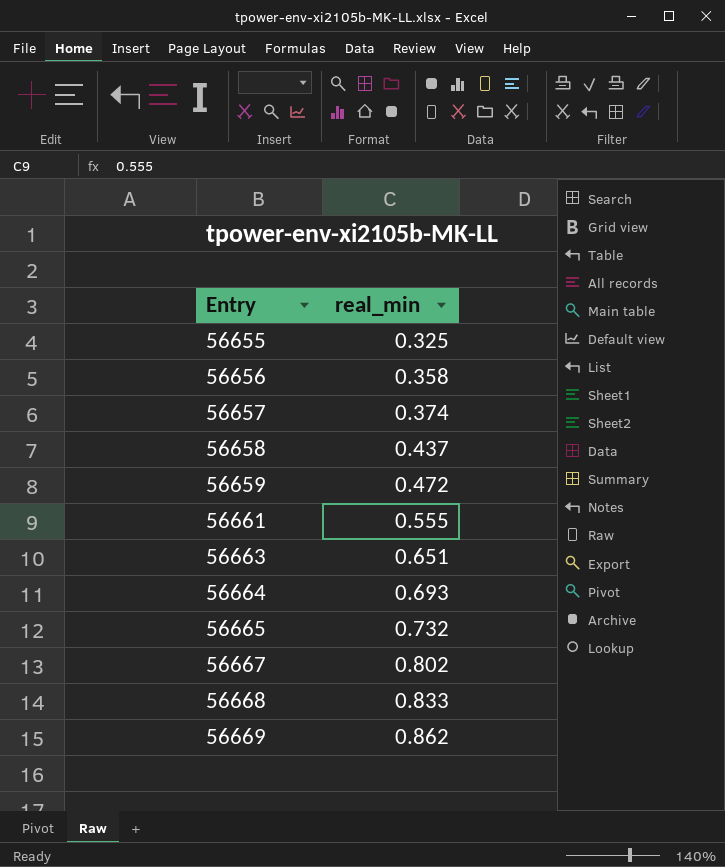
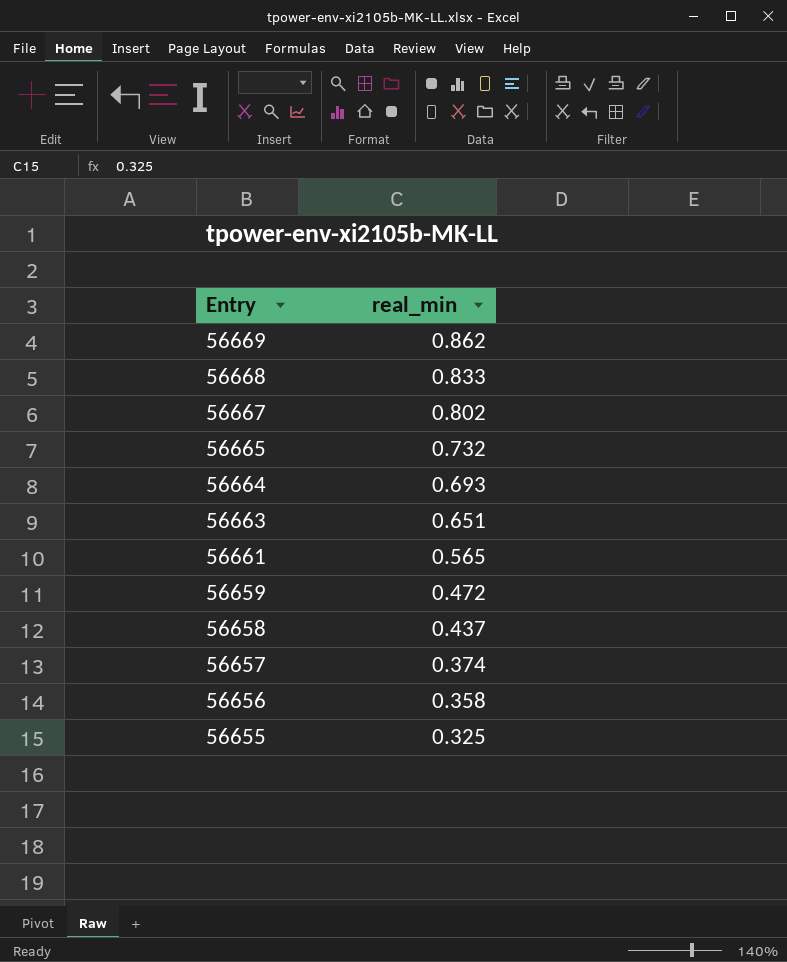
row order: Entry ascending -> Entry descending
56661 | real_min: 0.555 -> 0.565

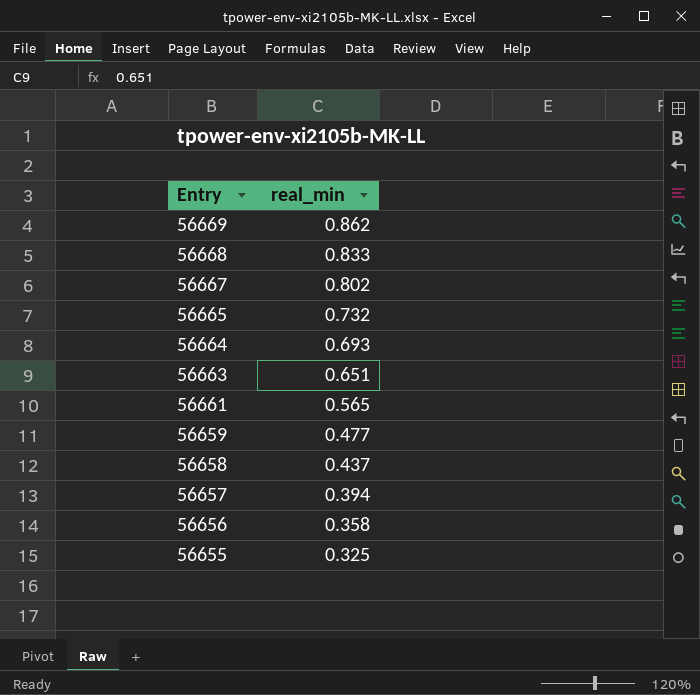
56659 | real_min: 0.472 -> 0.477
56657 | real_min: 0.374 -> 0.394

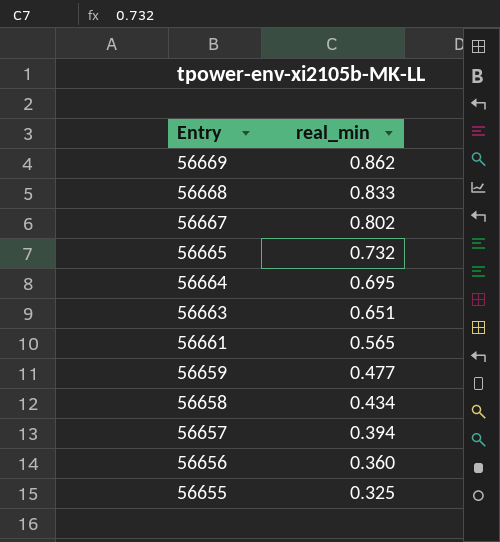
56664 | real_min: 0.693 -> 0.695
56658 | real_min: 0.437 -> 0.434
56656 | real_min: 0.358 -> 0.360

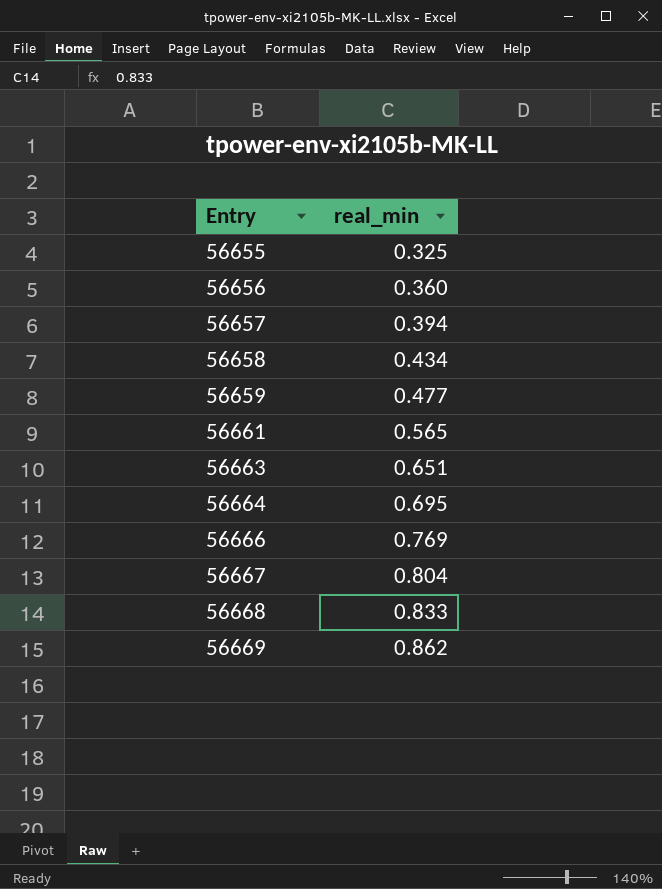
row order: Entry descending -> Entry ascending
row 56665: 0.732 -> none
row 56666: none -> 0.769
56667 | real_min: 0.802 -> 0.804

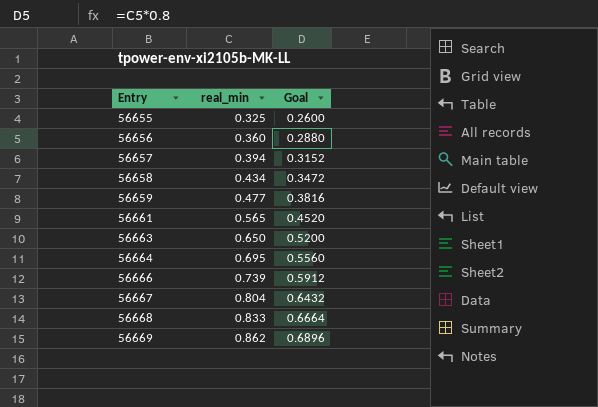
column Goal | formula: none -> [real_min] * 0.8
56663 | real_min: 0.651 -> 0.650
56666 | real_min: 0.769 -> 0.739

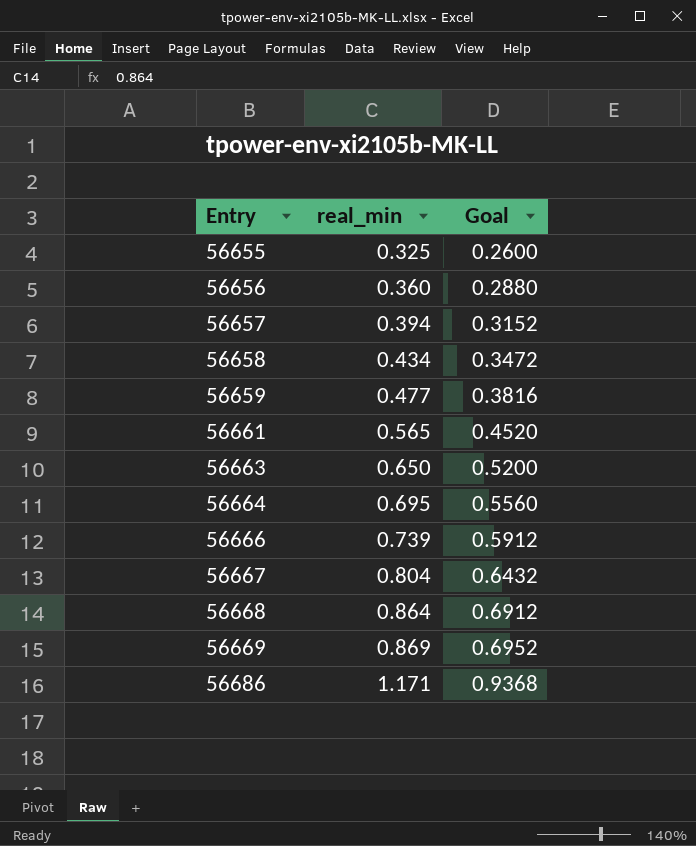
56668 | real_min: 0.833 -> 0.864
56668 | Goal: 0.6664 -> 0.6912
56669 | real_min: 0.862 -> 0.869
56669 | Goal: 0.6896 -> 0.6952
row 56686: none -> 1.171 | 0.9368

